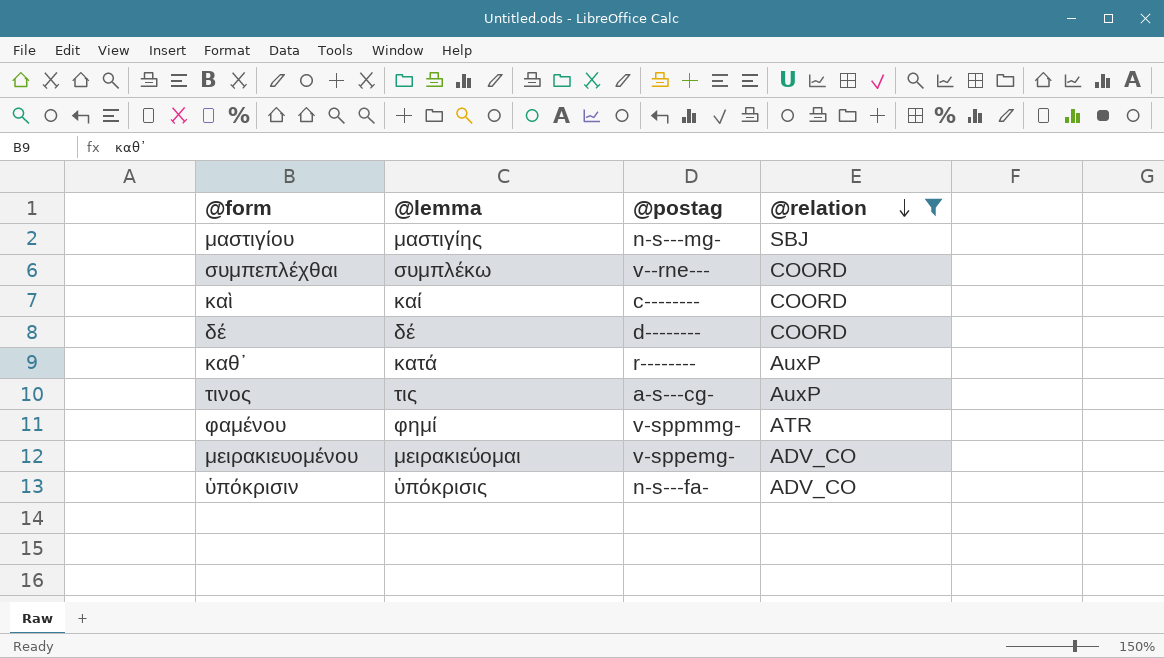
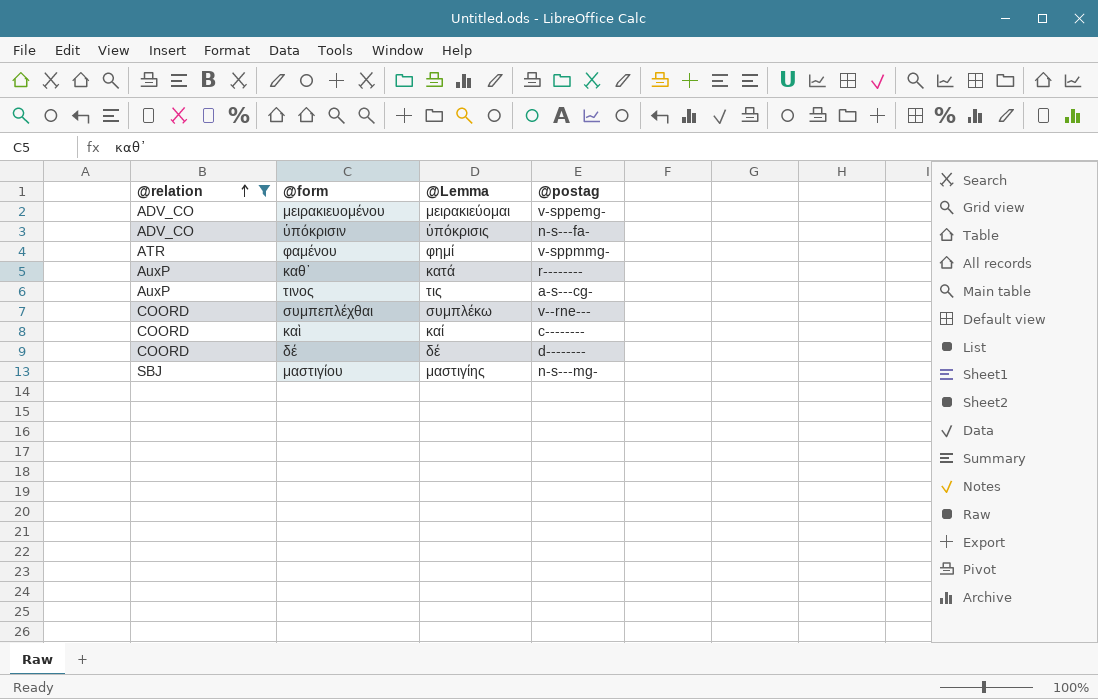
row order: @relation descending -> @relation ascending
column @relation | position: 4 -> 1
column name: @lemma -> @Lemma

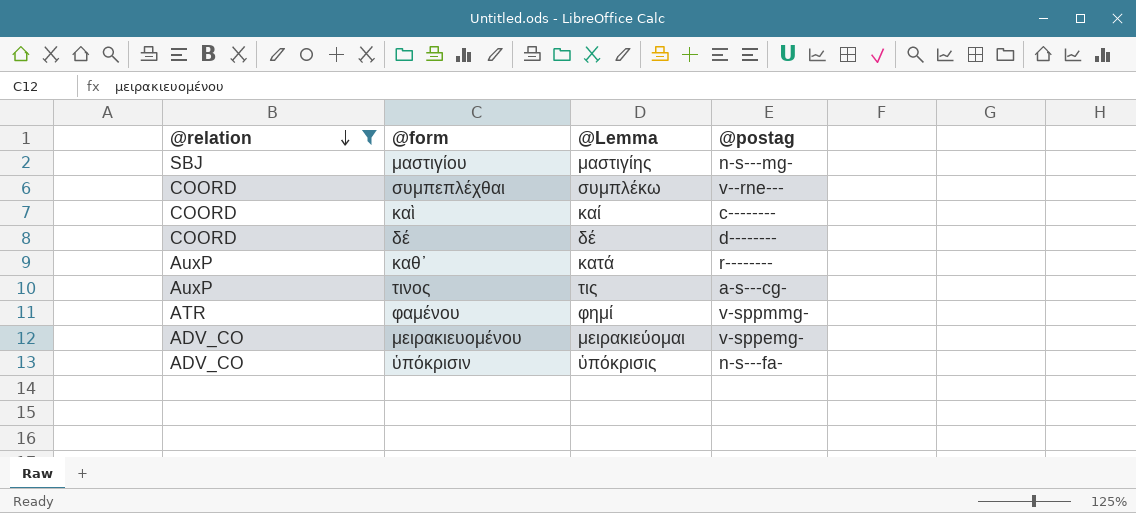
row order: @relation ascending -> @relation descending

